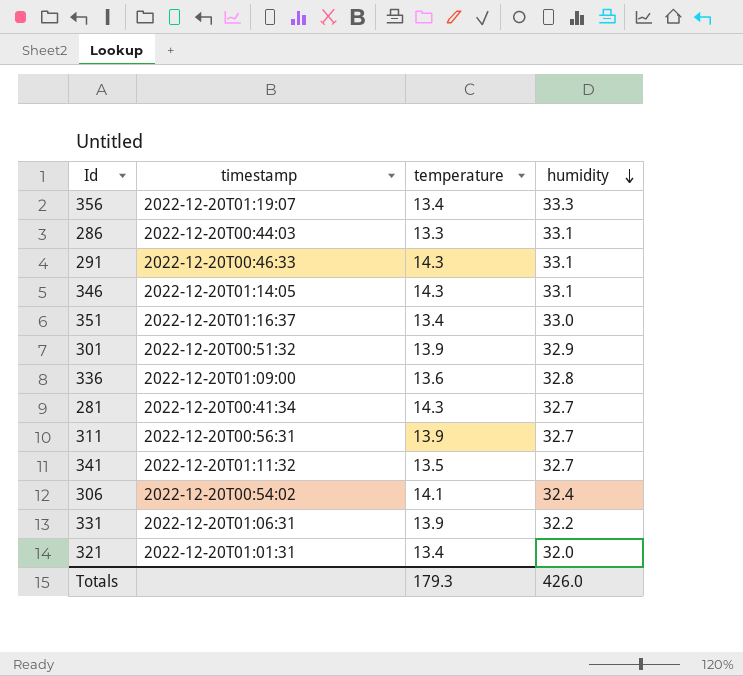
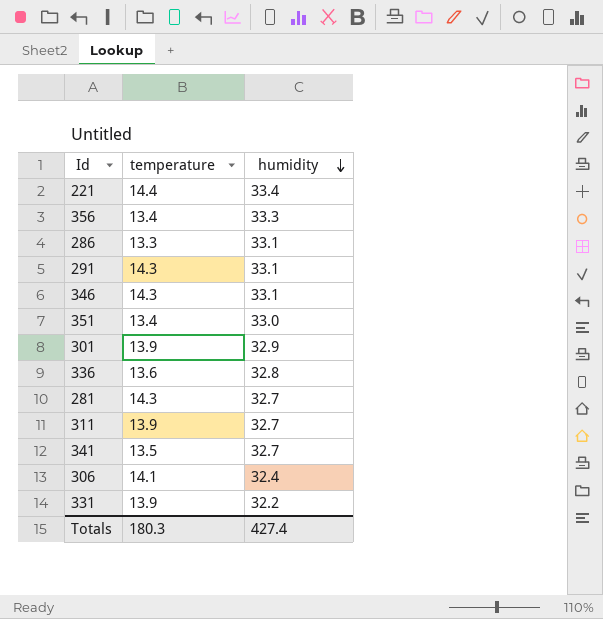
column timestamp | position: 2 -> none
row 321: 2022-12-20T01:01:31 | 13.4 | 32.0 -> none
row 221: none -> 14.4 | 33.4
Totals | temperature: 179.3 -> 180.3
Totals | humidity: 426.0 -> 427.4

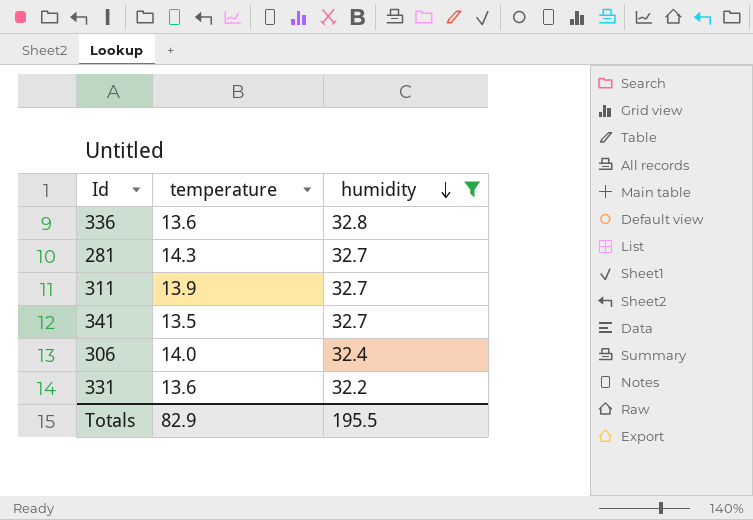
filter: none -> humidity <= 32.8
306 | temperature: 14.1 -> 14.0
331 | temperature: 13.9 -> 13.6
Totals | temperature: 180.3 -> 82.9
Totals | humidity: 427.4 -> 195.5

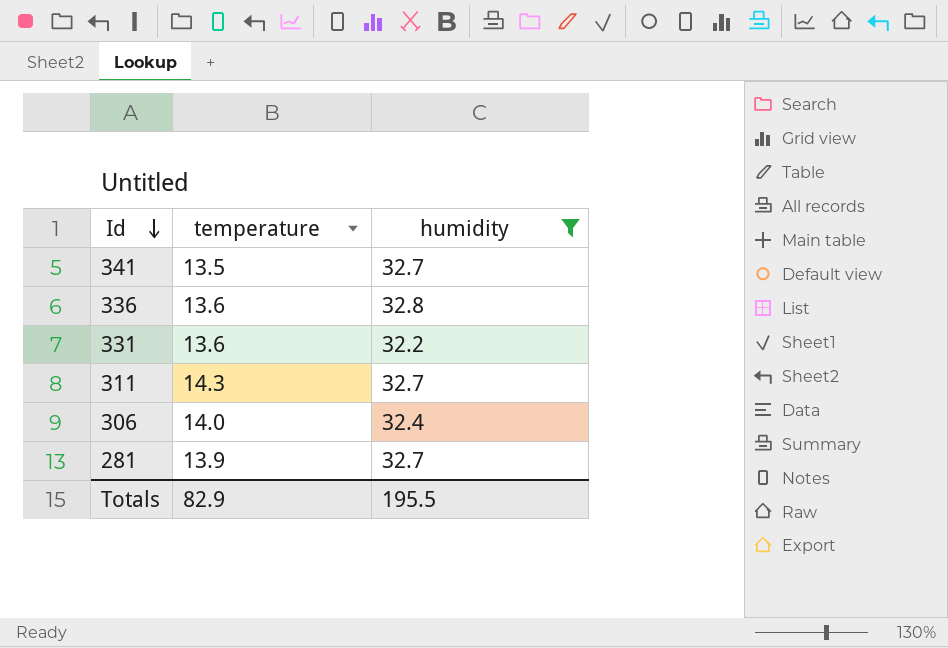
row order: humidity descending -> Id descending
311 | temperature: 13.9 -> 14.3
281 | temperature: 14.3 -> 13.9

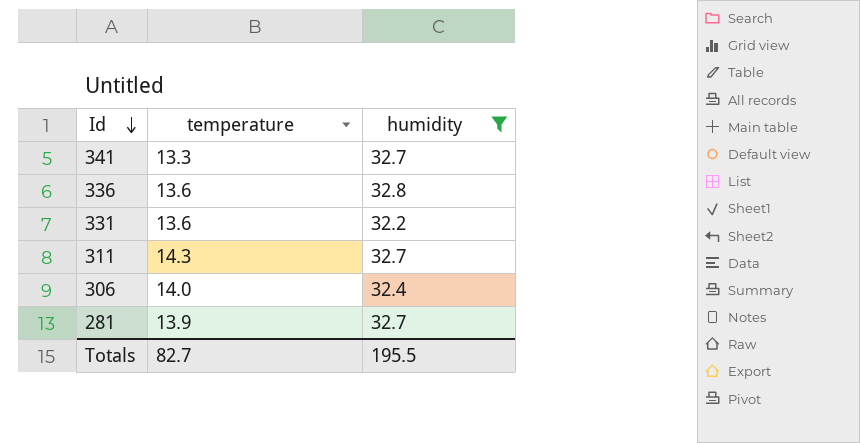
341 | temperature: 13.5 -> 13.3
Totals | temperature: 82.9 -> 82.7

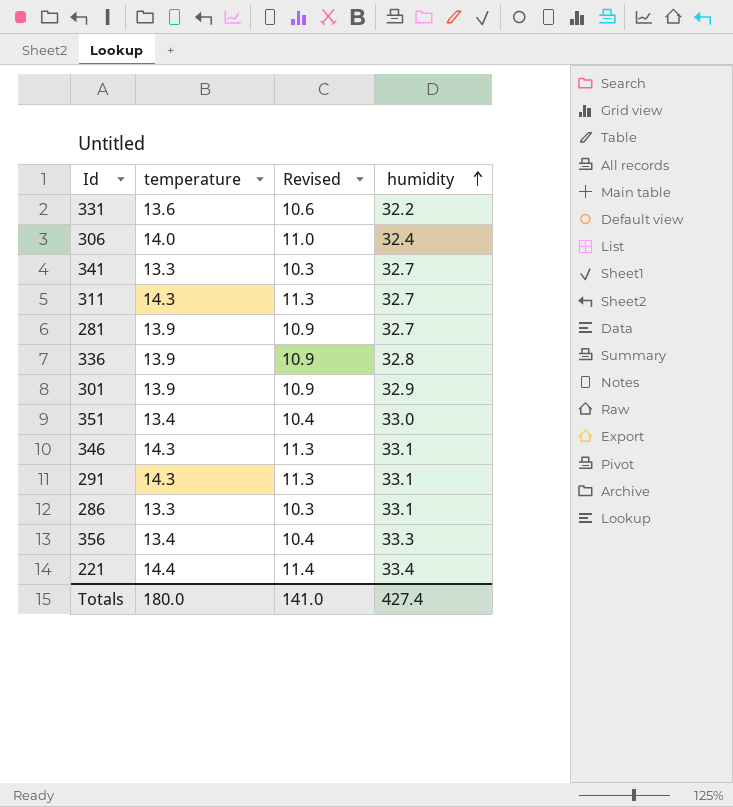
filter: humidity <= 32.8 -> none
row order: Id descending -> humidity ascending
column Revised | formula: none -> [temperature] - 3
336 | temperature: 13.6 -> 13.9
Totals | temperature: 82.7 -> 180.0
Totals | humidity: 195.5 -> 427.4

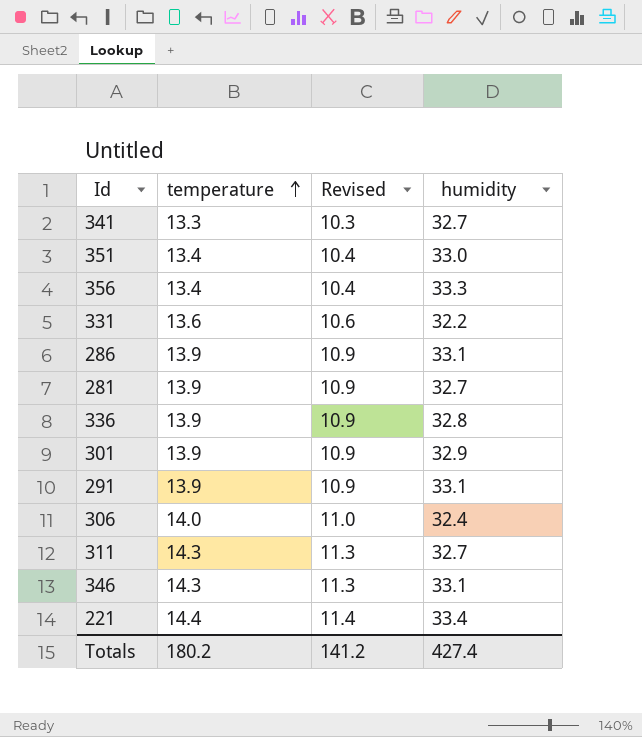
row order: humidity ascending -> temperature ascending
286 | temperature: 13.3 -> 13.9
286 | Revised: 10.3 -> 10.9
291 | temperature: 14.3 -> 13.9
291 | Revised: 11.3 -> 10.9
Totals | temperature: 180.0 -> 180.2
Totals | Revised: 141.0 -> 141.2

